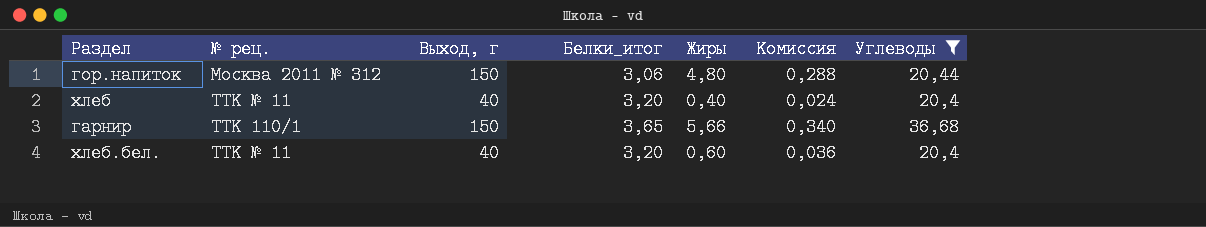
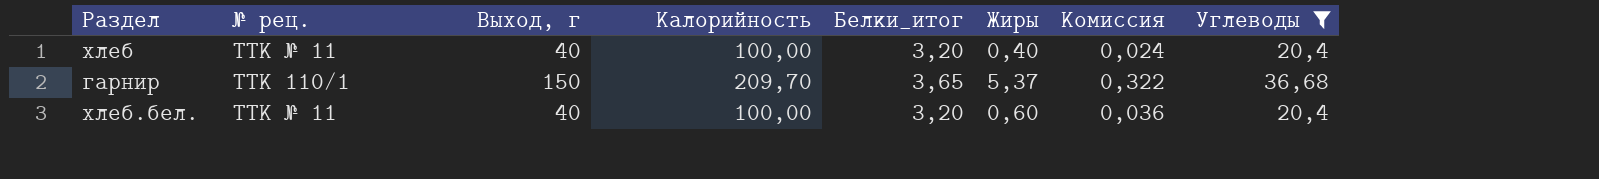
column Калорийность | position: none -> 4
row гор.напиток: Москва 2011 № 312 | 150 | 3,06 | 4,80 | 0,288 | 20,44 -> none
гарнир | Жиры: 5,66 -> 5,37
гарнир | Комиссия: 0,340 -> 0,322

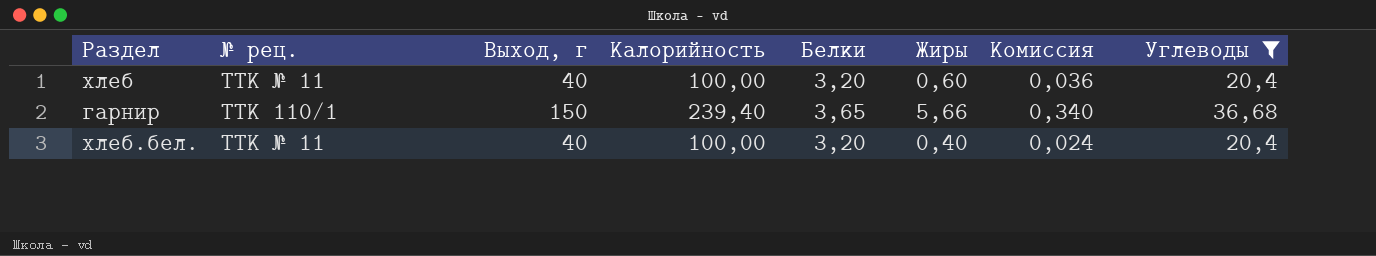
column name: Белки_итог -> Белки
хлеб | Жиры: 0,40 -> 0,60
хлеб | Комиссия: 0,024 -> 0,036
гарнир | Калорийность: 209,70 -> 239,40
гарнир | Жиры: 5,37 -> 5,66
гарнир | Комиссия: 0,322 -> 0,340
хлеб.бел. | Жиры: 0,60 -> 0,40
хлеб.бел. | Комиссия: 0,036 -> 0,024

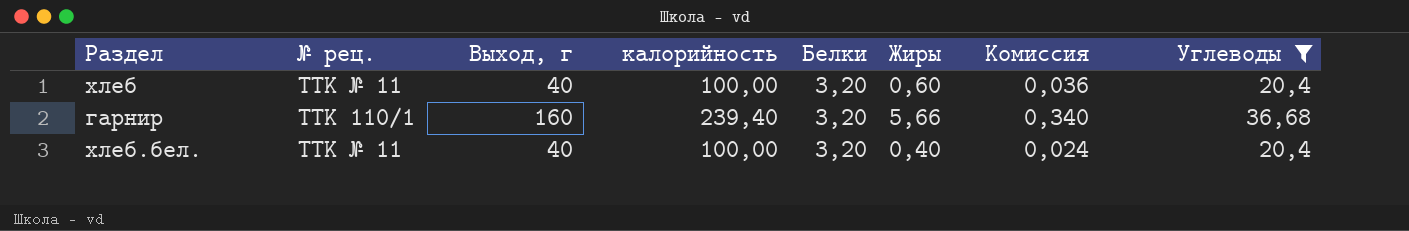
column name: Калорийность -> калорийность
гарнир | Выход, г: 150 -> 160
гарнир | Белки: 3,65 -> 3,20

